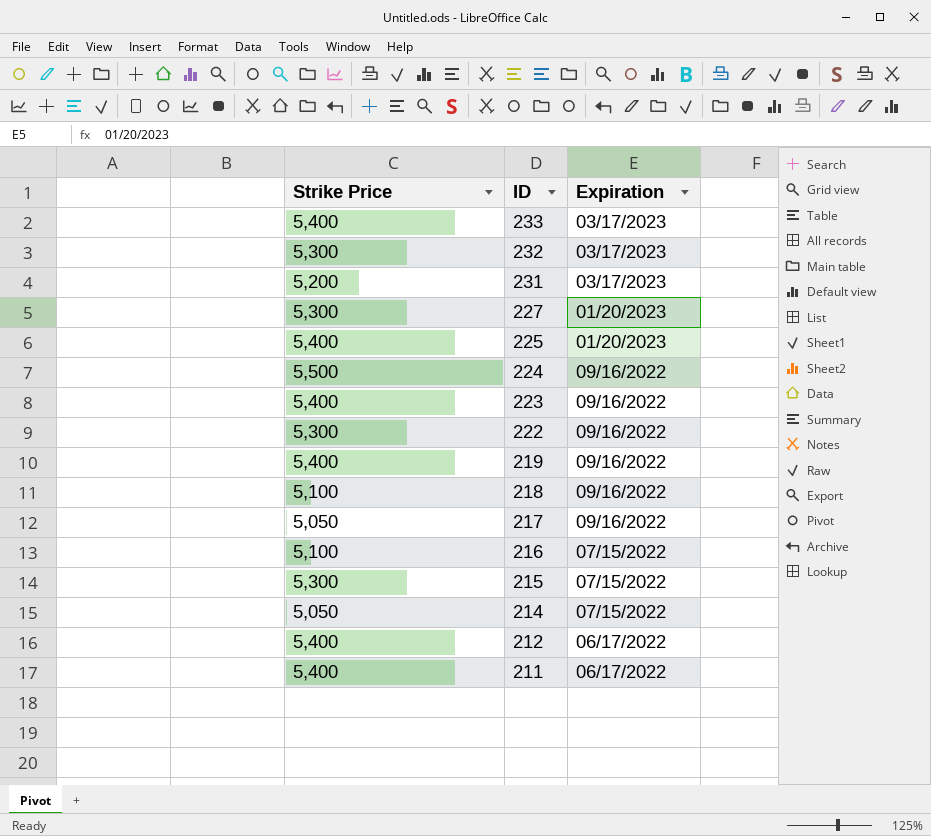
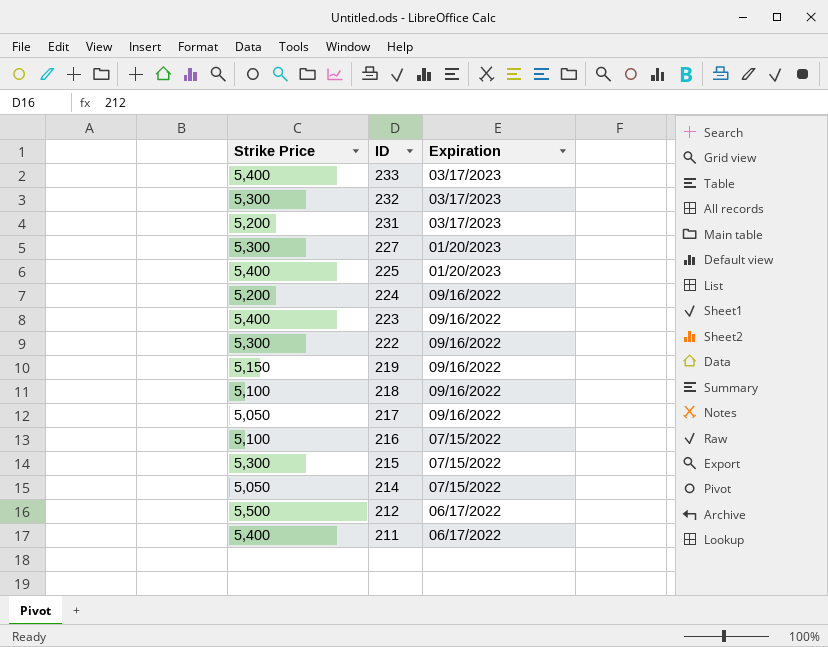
224 | Strike Price: 5,500 -> 5,200
219 | Strike Price: 5,400 -> 5,150
212 | Strike Price: 5,400 -> 5,500

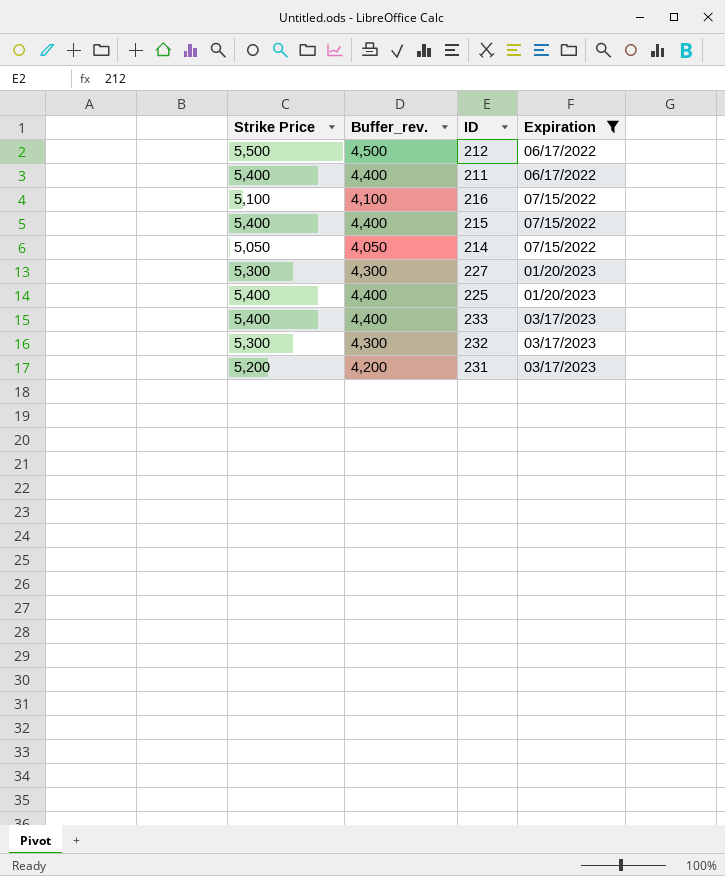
filter: none -> Expiration != 09/16/2022
row order: ID descending -> Expiration ascending
column Buffer_rev. | formula: none -> [Strike Price] - 1000
215 | Strike Price: 5,300 -> 5,400

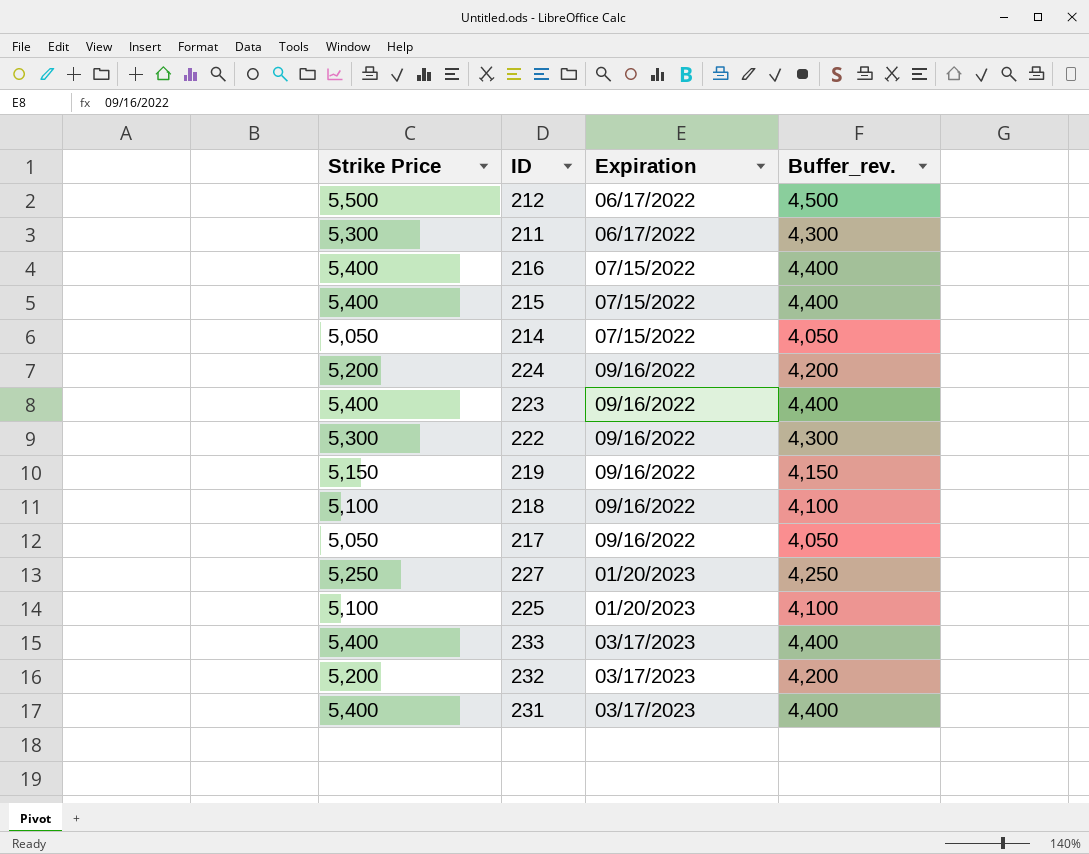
filter: Expiration != 09/16/2022 -> none
column Buffer_rev. | position: 2 -> 4
211 | Strike Price: 5,400 -> 5,300
211 | Buffer_rev.: 4,400 -> 4,300
216 | Strike Price: 5,100 -> 5,400
216 | Buffer_rev.: 4,100 -> 4,400
227 | Strike Price: 5,300 -> 5,250
227 | Buffer_rev.: 4,300 -> 4,250
225 | Strike Price: 5,400 -> 5,100
225 | Buffer_rev.: 4,400 -> 4,100
232 | Strike Price: 5,300 -> 5,200
232 | Buffer_rev.: 4,300 -> 4,200
231 | Strike Price: 5,200 -> 5,400
231 | Buffer_rev.: 4,200 -> 4,400

